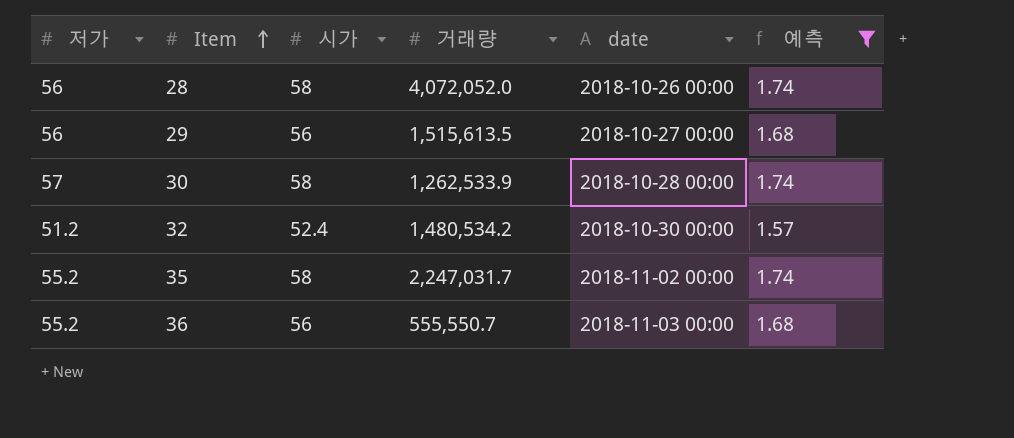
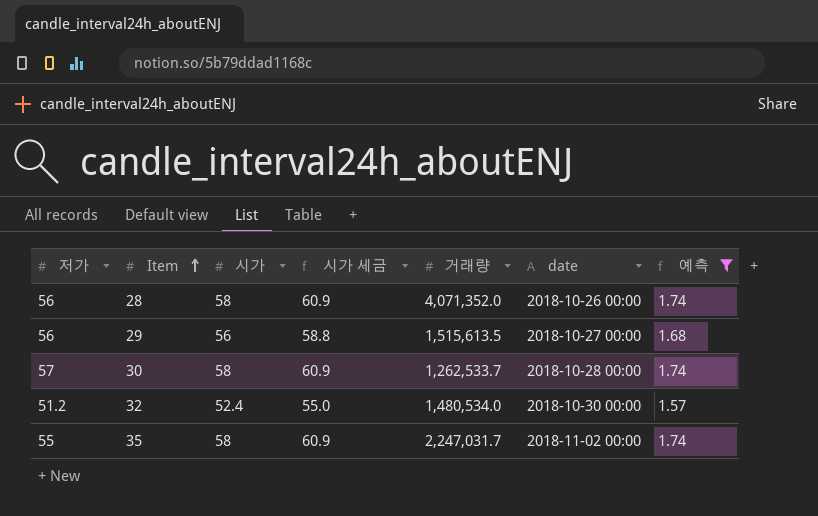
column 시가 세금 | formula: none -> [시가] * 1.05
row 36: 55.2 | 56 | 555,550.7 | 2018-11-03 00:00 | 1.68 -> none
28 | 거래량: 4,072,052.0 -> 4,071,352.0
30 | 거래량: 1,262,533.9 -> 1,262,533.7
32 | 거래량: 1,480,534.2 -> 1,480,534.0
35 | 저가: 55.2 -> 55

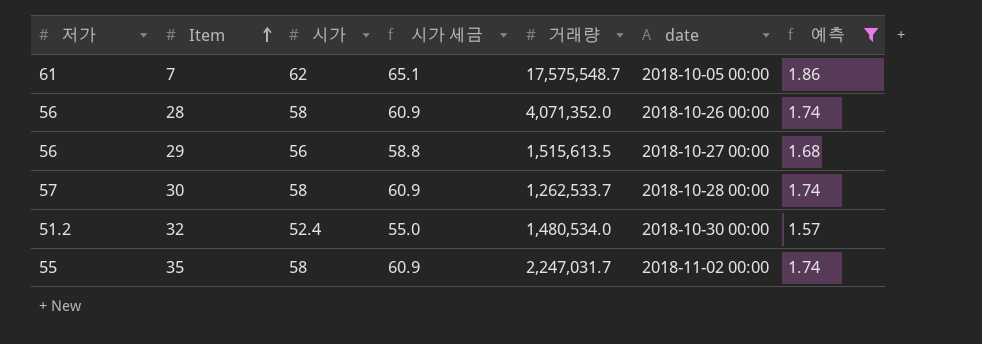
row 7: none -> 61 | 62 | 65.1 | 17,575,548.7 | 2018-10-05 00:00 | 1.86

